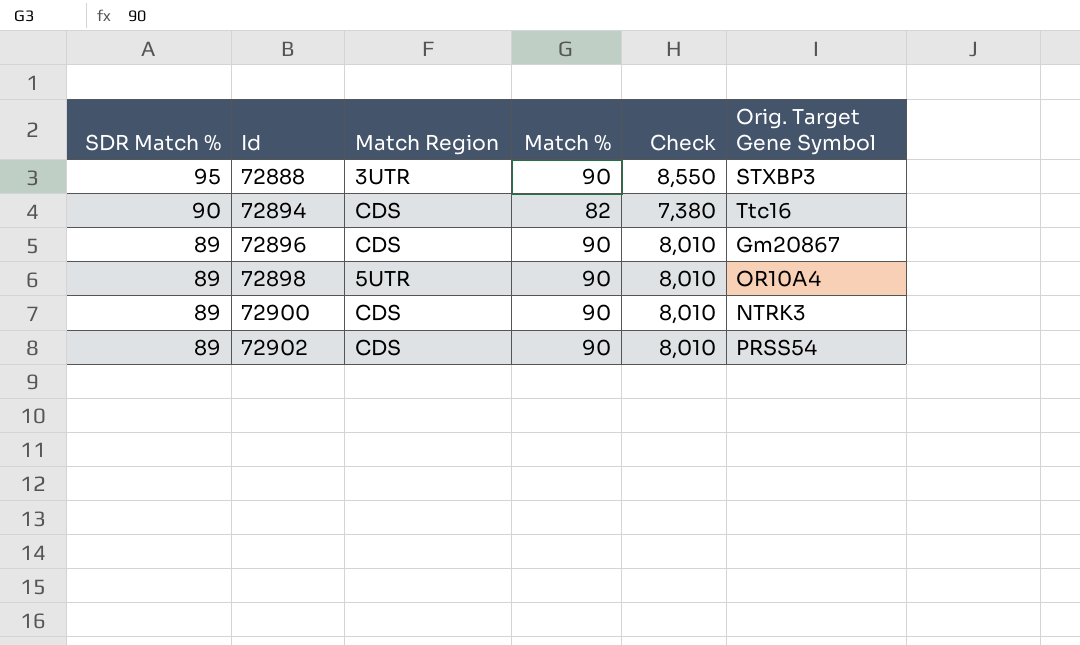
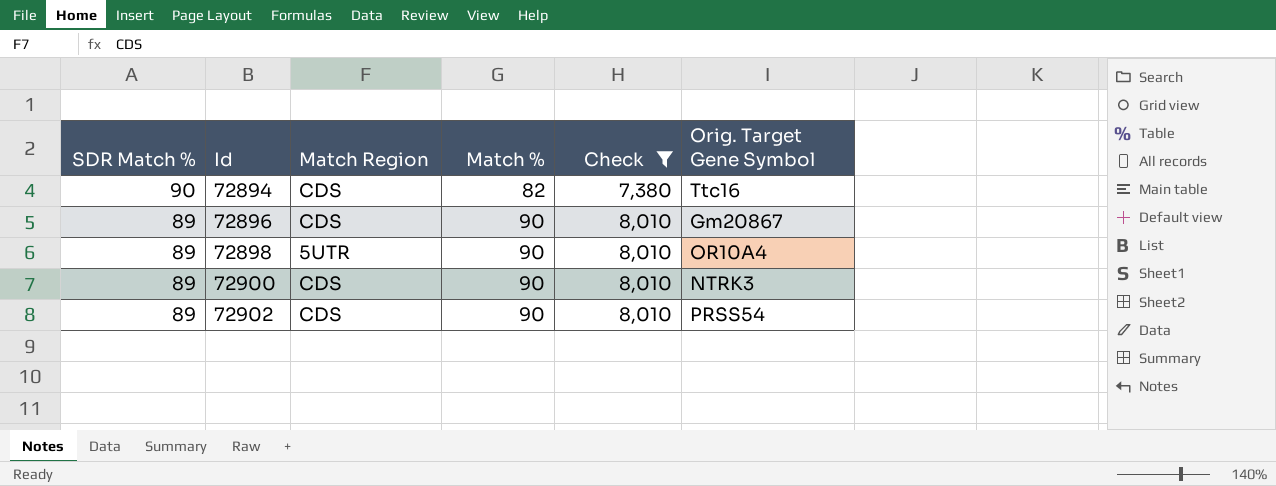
filter: none -> Check != 8,550

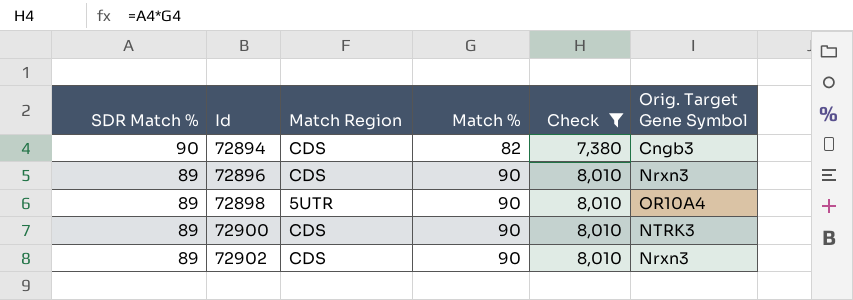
72894 | Orig. Target Gene Symbol: Ttc16 -> Cngb3
72896 | Orig. Target Gene Symbol: Gm20867 -> Nrxn3
72902 | Orig. Target Gene Symbol: PRSS54 -> Nrxn3

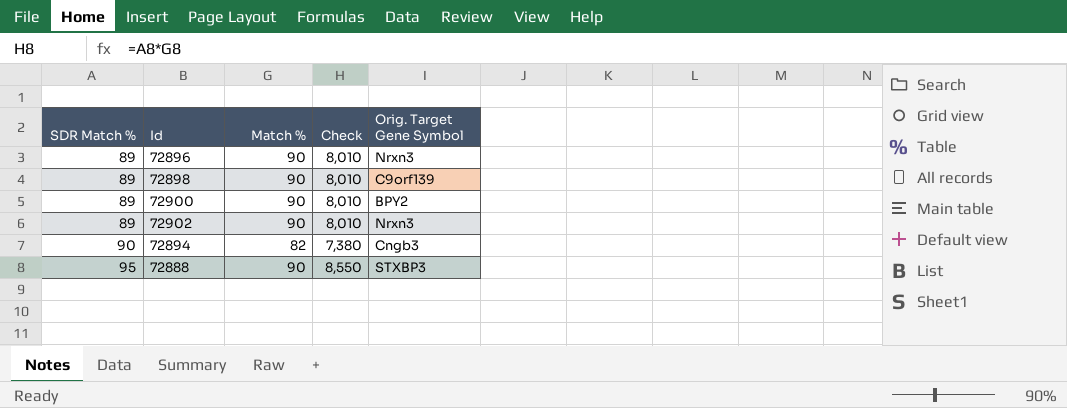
filter: Check != 8,550 -> none
row order: SDR Match % descending -> SDR Match % ascending
column Match Region | position: 3 -> none
72898 | Orig. Target Gene Symbol: OR10A4 -> C9orf139
72900 | Orig. Target Gene Symbol: NTRK3 -> BPY2

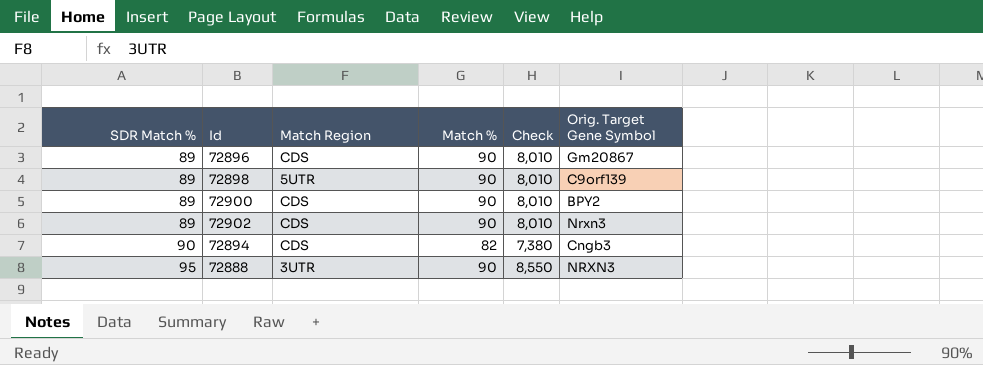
column Match Region | position: none -> 3
72896 | Orig. Target Gene Symbol: Nrxn3 -> Gm20867
72888 | Orig. Target Gene Symbol: STXBP3 -> NRXN3

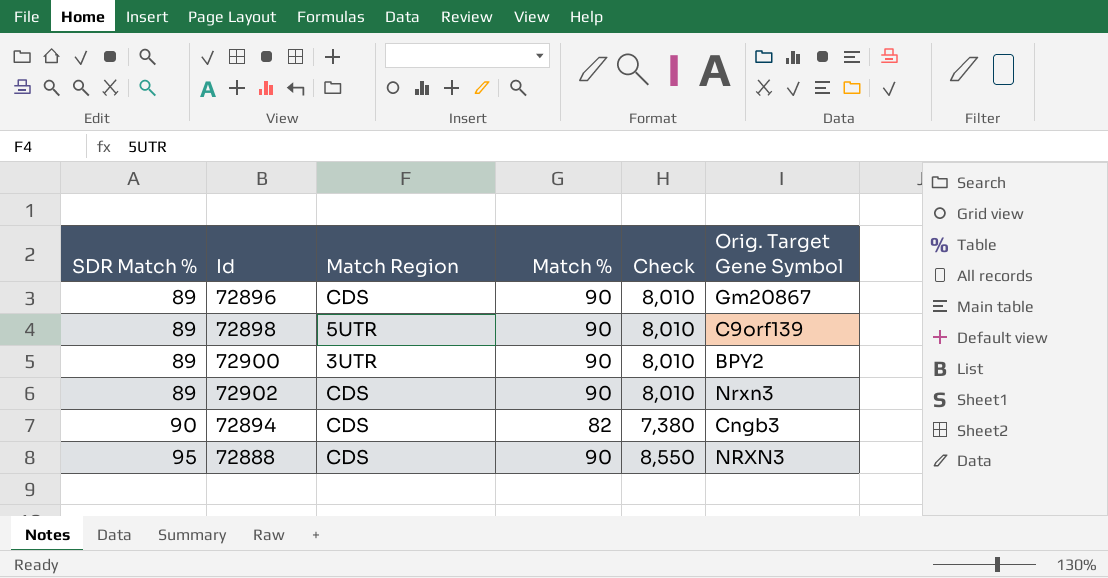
72900 | Match Region: CDS -> 3UTR
72888 | Match Region: 3UTR -> CDS

